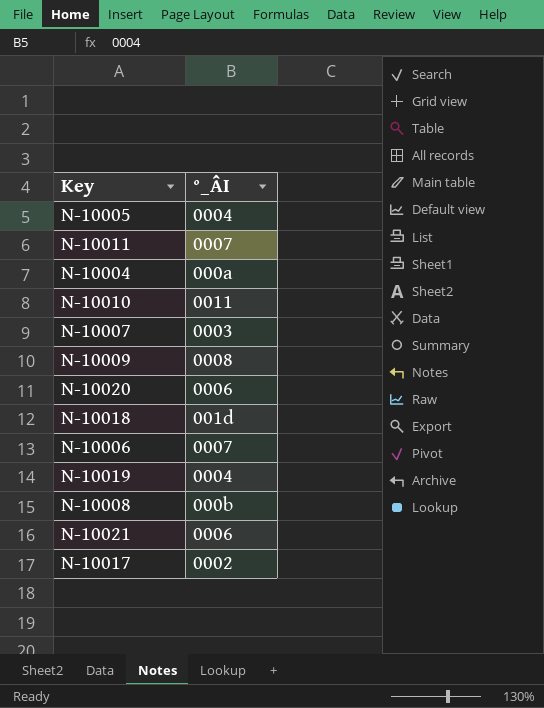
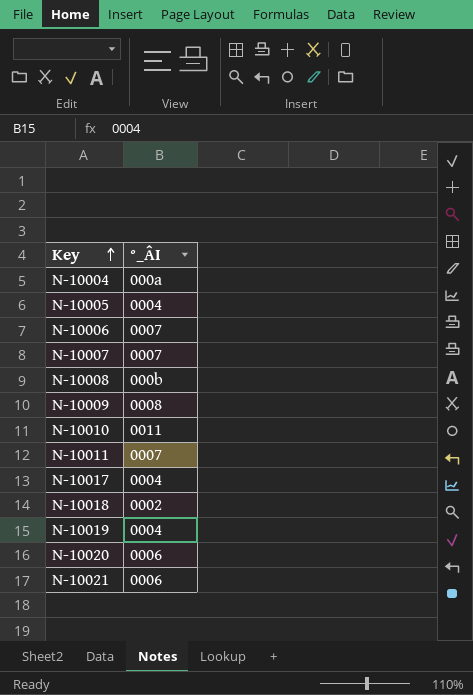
row order: none -> Key ascending
N-10007 | °_ÂI: 0003 -> 0007
N-10017 | °_ÂI: 0002 -> 0004
N-10018 | °_ÂI: 001d -> 0002

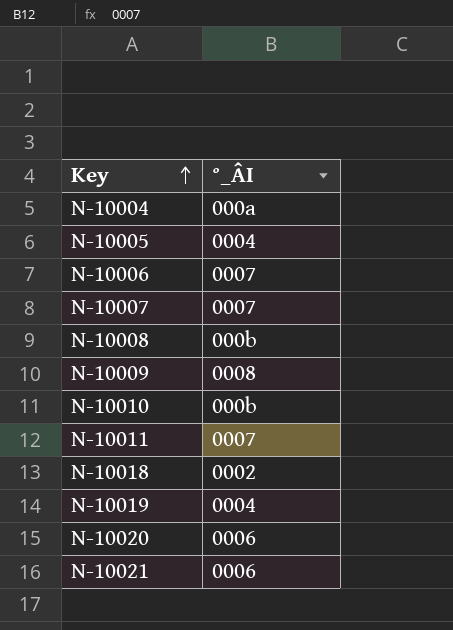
row N-10017: 0004 -> none
N-10010 | °_ÂI: 0011 -> 000b

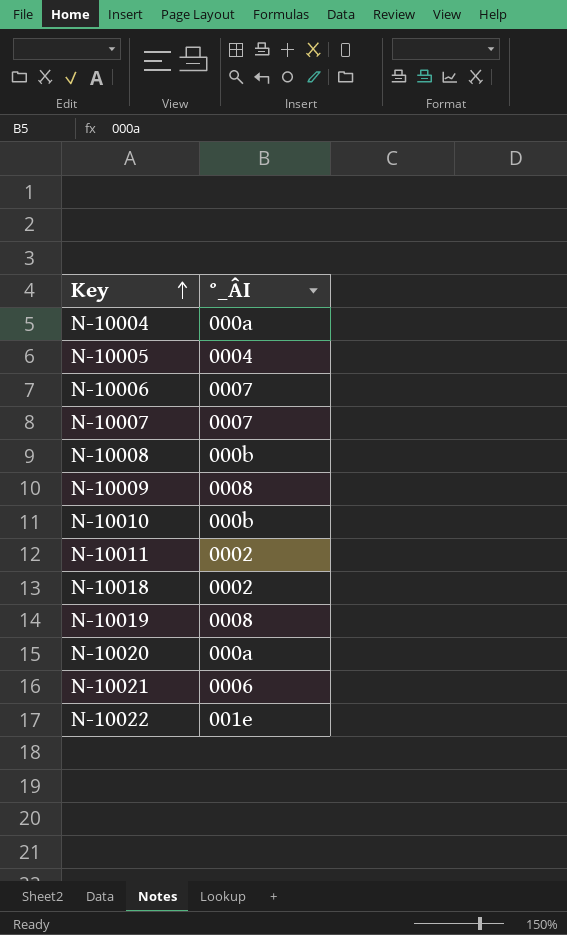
N-10011 | °_ÂI: 0007 -> 0002
N-10019 | °_ÂI: 0004 -> 0008
N-10020 | °_ÂI: 0006 -> 000a
row N-10022: none -> 001e

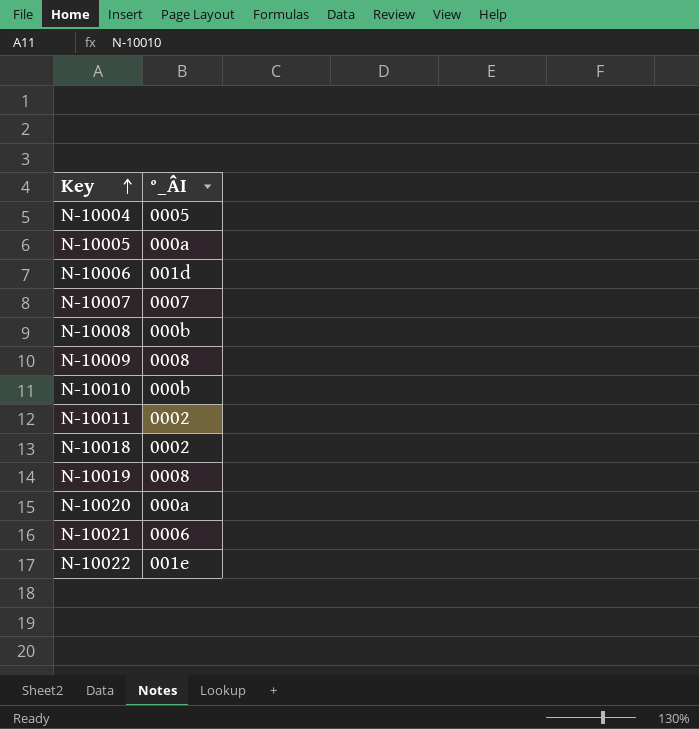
N-10004 | °_ÂI: 000a -> 0005
N-10005 | °_ÂI: 0004 -> 000a
N-10006 | °_ÂI: 0007 -> 001d

